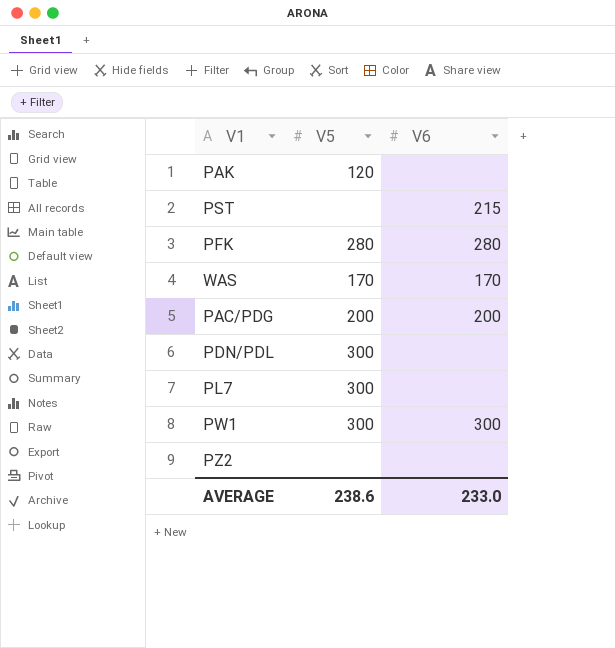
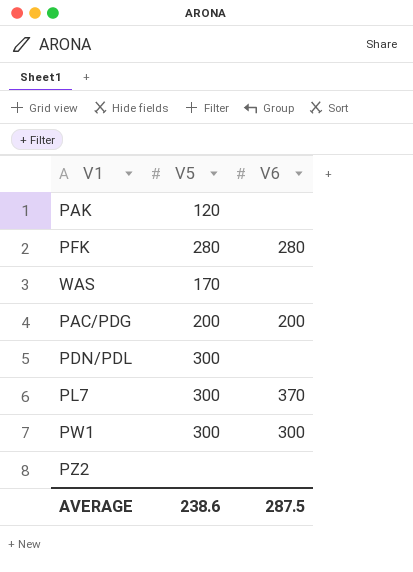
row PST: none | 215 -> none
WAS | V6: 170 -> none
PL7 | V6: none -> 370
AVERAGE | V6: 233.0 -> 287.5

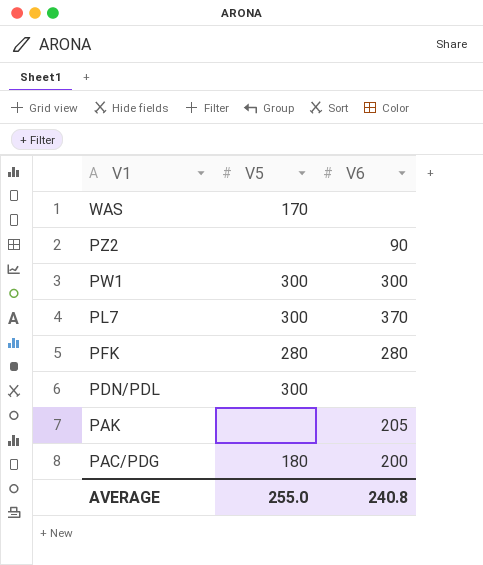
row order: none -> V1 descending
PZ2 | V6: none -> 90
PAK | V5: 120 -> none
PAK | V6: none -> 205
PAC/PDG | V5: 200 -> 180
AVERAGE | V5: 238.6 -> 255.0
AVERAGE | V6: 287.5 -> 240.8

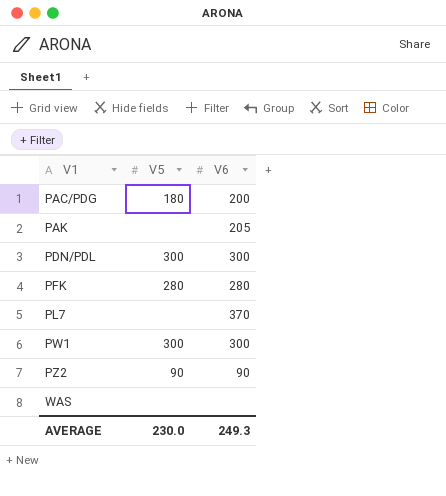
row order: V1 descending -> V1 ascending
PDN/PDL | V6: none -> 300
PL7 | V5: 300 -> none
PZ2 | V5: none -> 90
WAS | V5: 170 -> none
AVERAGE | V5: 255.0 -> 230.0
AVERAGE | V6: 240.8 -> 249.3

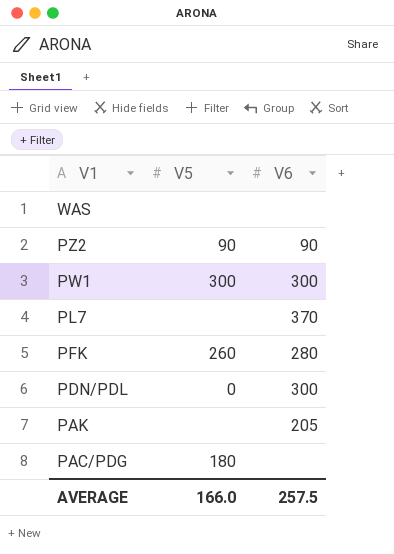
row order: V1 ascending -> V1 descending
PFK | V5: 280 -> 260
PDN/PDL | V5: 300 -> 0
PAC/PDG | V6: 200 -> none
AVERAGE | V5: 230.0 -> 166.0
AVERAGE | V6: 249.3 -> 257.5

